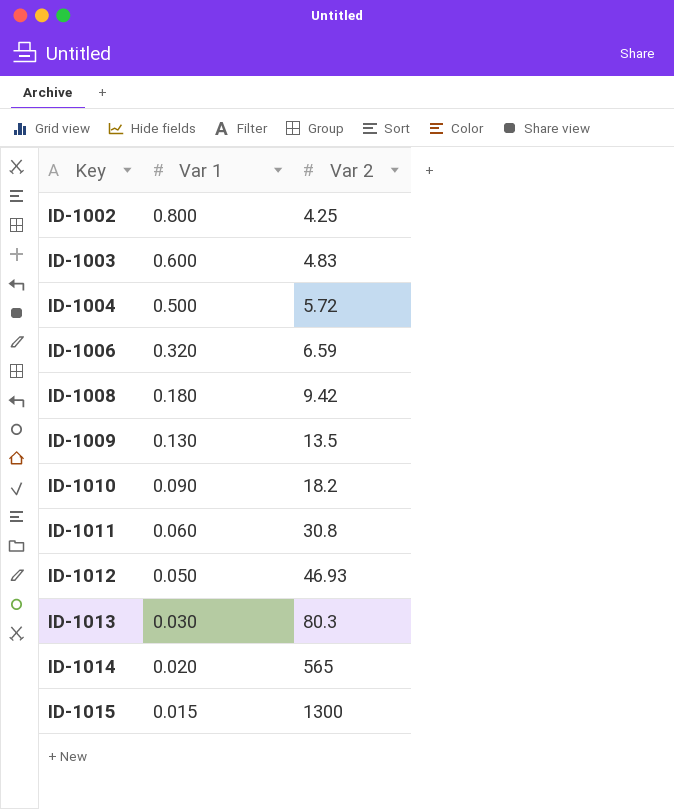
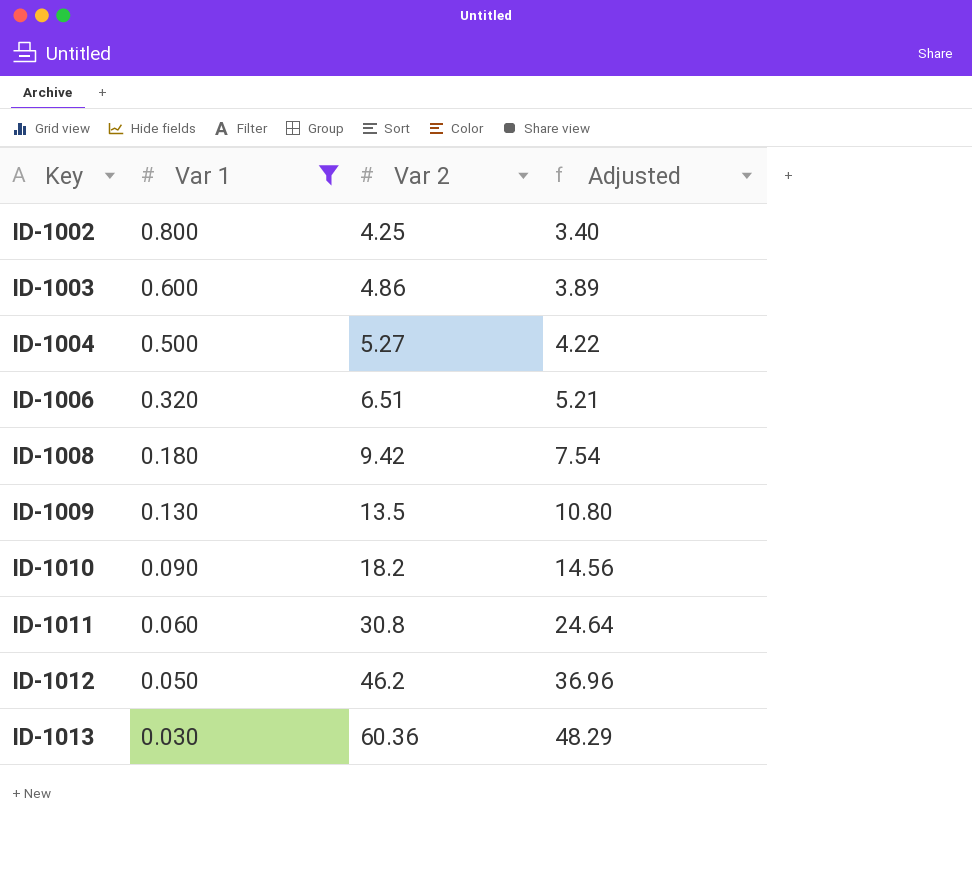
filter: none -> Var 1 >= 0.030
column Adjusted | formula: none -> [Var 2] * 0.8
ID-1003 | Var 2: 4.83 -> 4.86
ID-1004 | Var 2: 5.72 -> 5.27
ID-1006 | Var 2: 6.59 -> 6.51
ID-1012 | Var 2: 46.93 -> 46.2
ID-1013 | Var 2: 80.3 -> 60.36

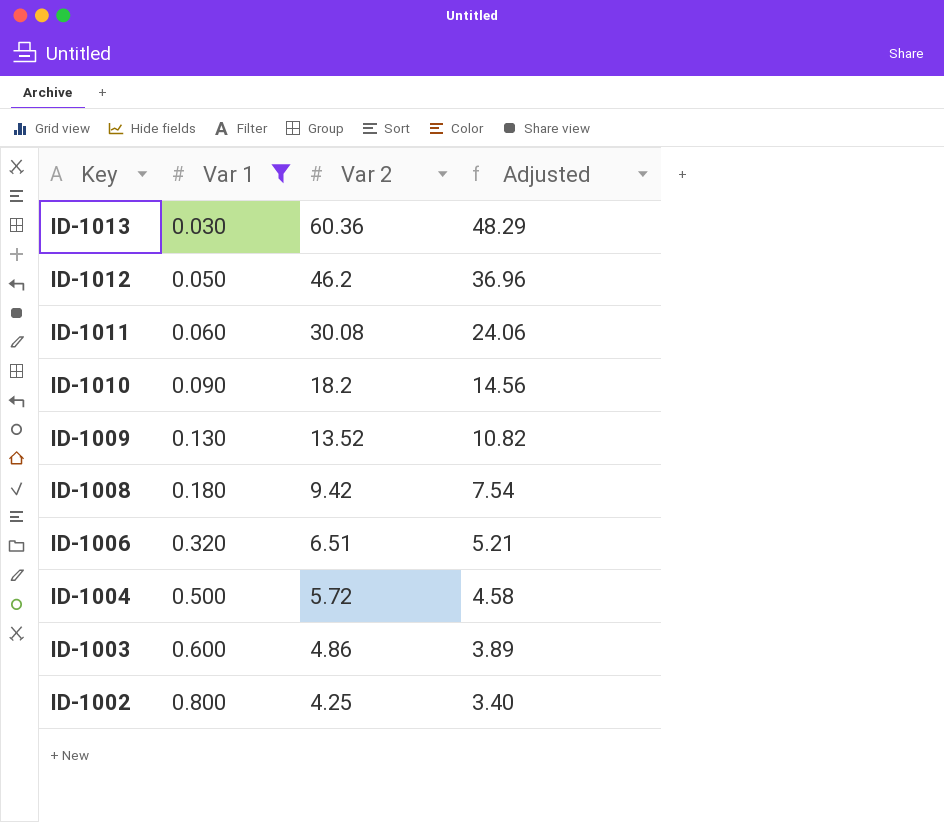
row order: Key ascending -> Key descending
ID-1011 | Var 2: 30.8 -> 30.08
ID-1011 | Adjusted: 24.64 -> 24.06
ID-1009 | Var 2: 13.5 -> 13.52
ID-1009 | Adjusted: 10.80 -> 10.82
ID-1004 | Var 2: 5.27 -> 5.72
ID-1004 | Adjusted: 4.22 -> 4.58

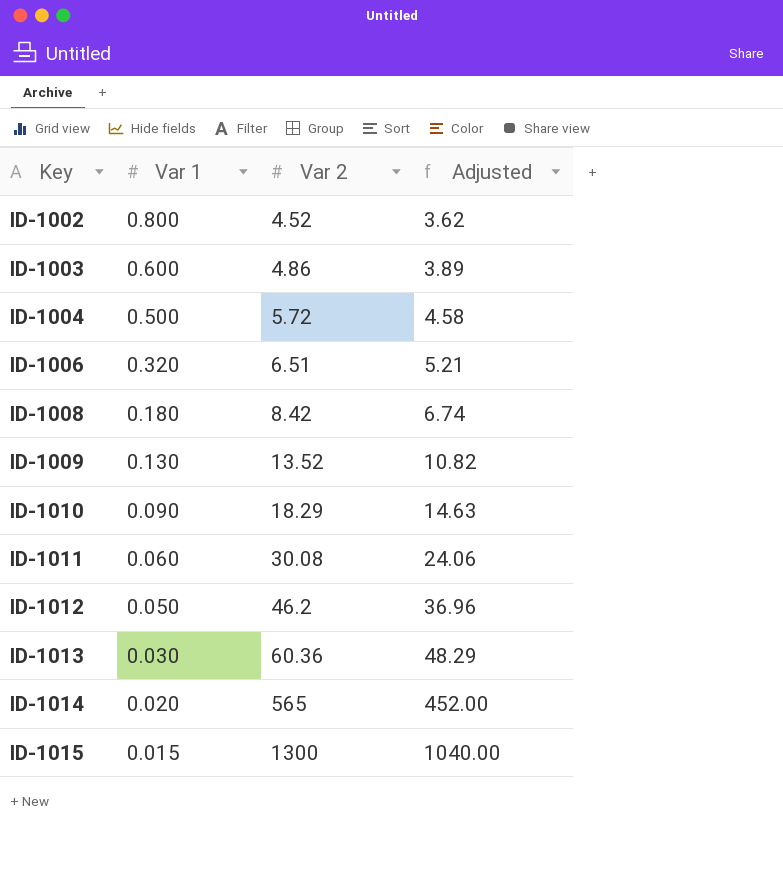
filter: Var 1 >= 0.030 -> none
row order: Key descending -> Key ascending
ID-1002 | Var 2: 4.25 -> 4.52
ID-1002 | Adjusted: 3.40 -> 3.62
ID-1008 | Var 2: 9.42 -> 8.42
ID-1008 | Adjusted: 7.54 -> 6.74
ID-1010 | Var 2: 18.2 -> 18.29
ID-1010 | Adjusted: 14.56 -> 14.63

